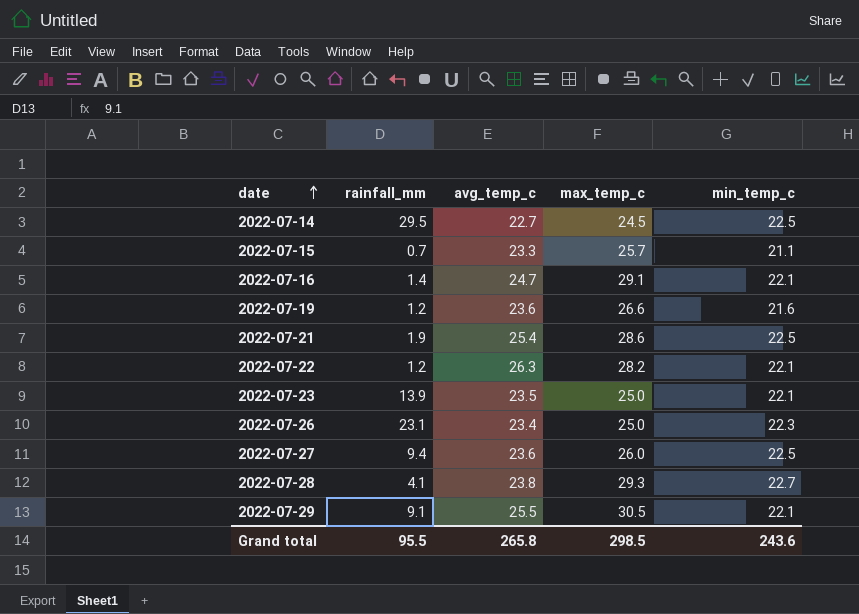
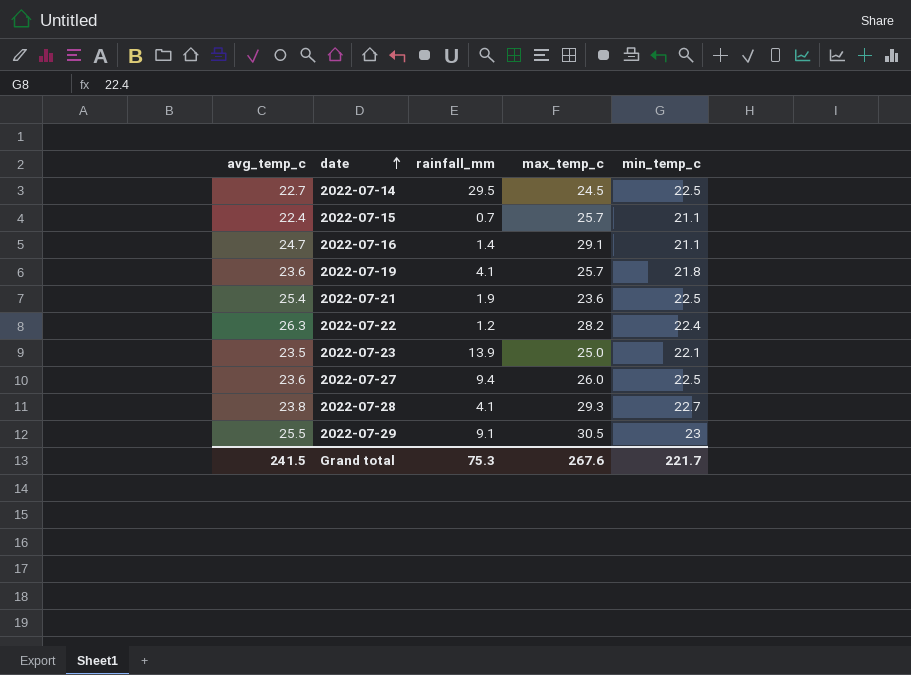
column avg_temp_c | position: 3 -> 1
row 2022-07-26: 23.1 | 23.4 | 25.0 | 22.3 -> none
2022-07-15 | avg_temp_c: 23.3 -> 22.4
2022-07-16 | min_temp_c: 22.1 -> 21.1
2022-07-19 | rainfall_mm: 1.2 -> 4.1
2022-07-19 | max_temp_c: 26.6 -> 25.7
2022-07-19 | min_temp_c: 21.6 -> 21.8
2022-07-21 | max_temp_c: 28.6 -> 23.6
2022-07-22 | min_temp_c: 22.1 -> 22.4
2022-07-29 | min_temp_c: 22.1 -> 23
Grand total | avg_temp_c: 265.8 -> 241.5
Grand total | rainfall_mm: 95.5 -> 75.3
Grand total | max_temp_c: 298.5 -> 267.6
Grand total | min_temp_c: 243.6 -> 221.7

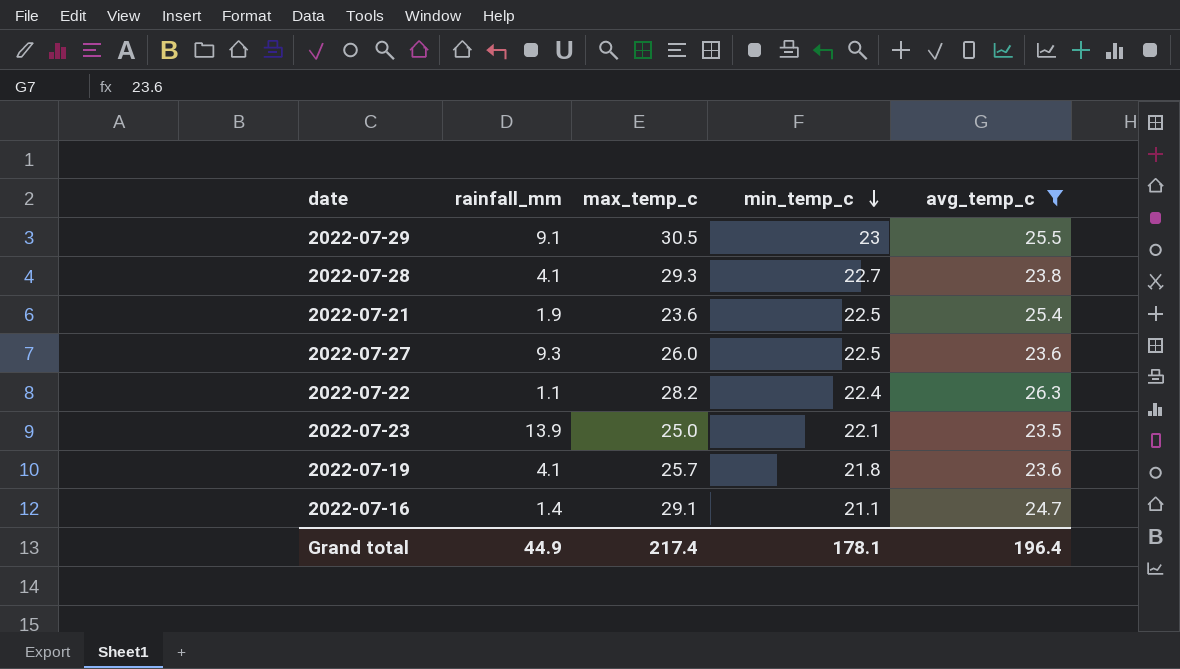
filter: none -> avg_temp_c >= 23.5
row order: date ascending -> min_temp_c descending
column avg_temp_c | position: 1 -> 5
2022-07-27 | rainfall_mm: 9.4 -> 9.3
2022-07-22 | rainfall_mm: 1.2 -> 1.1
Grand total | rainfall_mm: 75.3 -> 44.9
Grand total | max_temp_c: 267.6 -> 217.4
Grand total | min_temp_c: 221.7 -> 178.1
Grand total | avg_temp_c: 241.5 -> 196.4

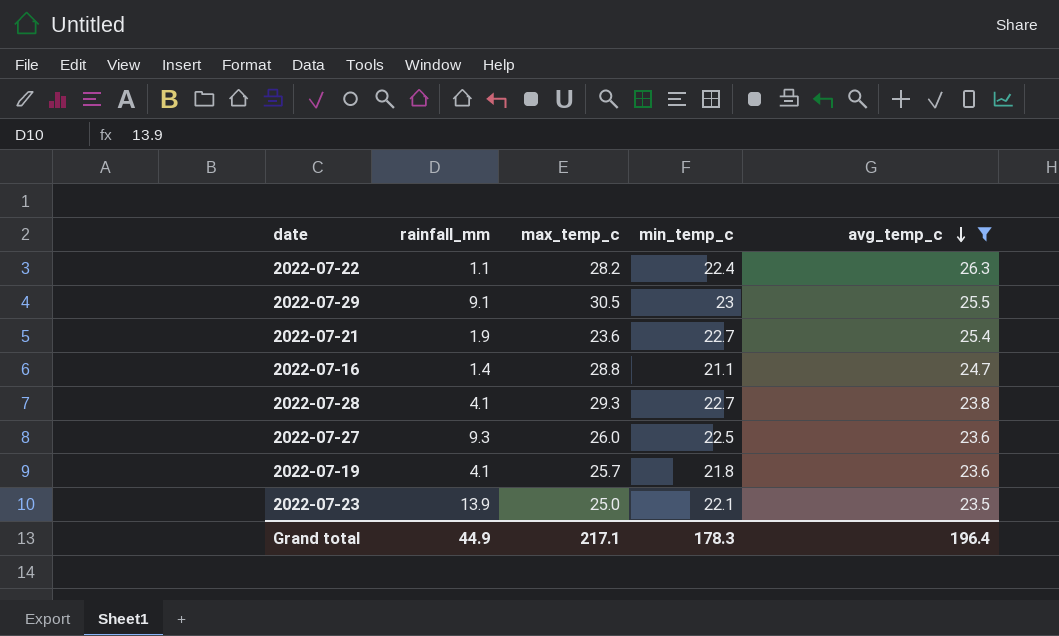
row order: min_temp_c descending -> avg_temp_c descending
2022-07-21 | min_temp_c: 22.5 -> 22.7
2022-07-16 | max_temp_c: 29.1 -> 28.8
Grand total | max_temp_c: 217.4 -> 217.1
Grand total | min_temp_c: 178.1 -> 178.3

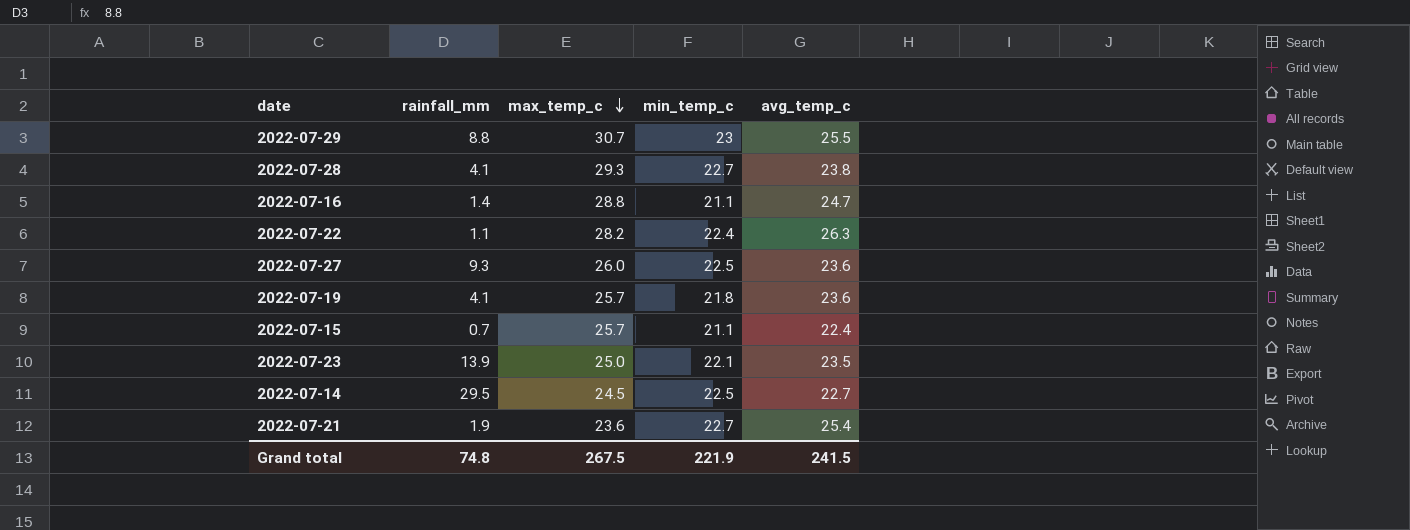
filter: avg_temp_c >= 23.5 -> none
row order: avg_temp_c descending -> max_temp_c descending
2022-07-29 | rainfall_mm: 9.1 -> 8.8
2022-07-29 | max_temp_c: 30.5 -> 30.7
Grand total | rainfall_mm: 44.9 -> 74.8
Grand total | max_temp_c: 217.1 -> 267.5
Grand total | min_temp_c: 178.3 -> 221.9
Grand total | avg_temp_c: 196.4 -> 241.5

